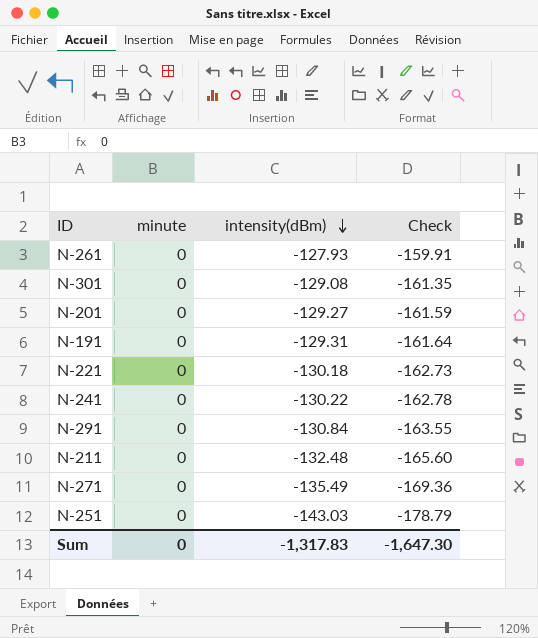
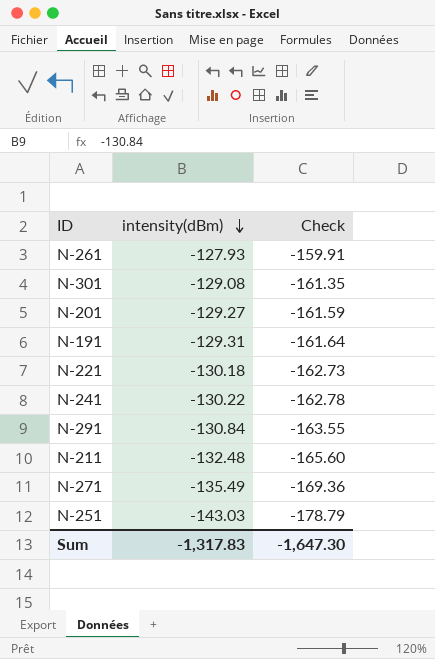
column minute | position: 2 -> none

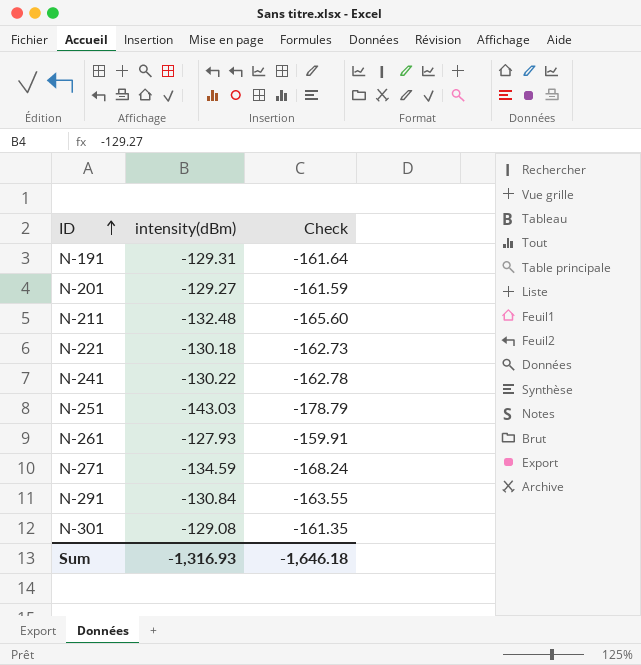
row order: intensity(dBm) descending -> ID ascending
N-271 | intensity(dBm): -135.49 -> -134.59
N-271 | Check: -169.36 -> -168.24
Sum | intensity(dBm): -1,317.83 -> -1,316.93
Sum | Check: -1,647.30 -> -1,646.18

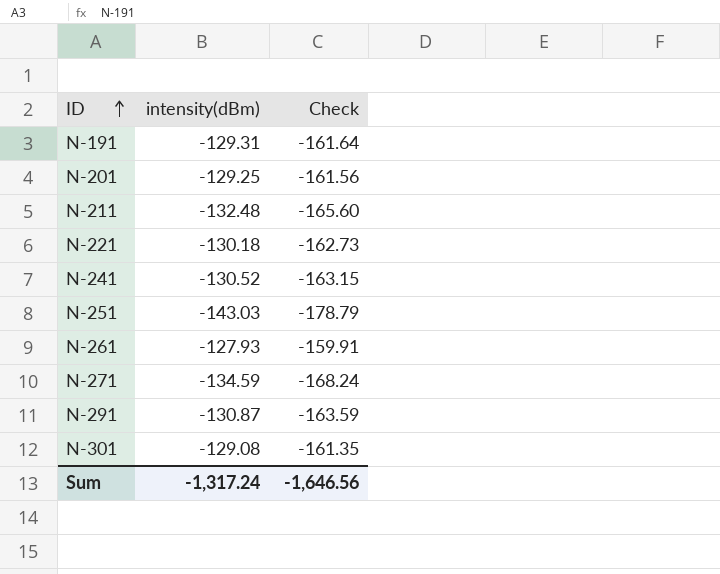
N-201 | intensity(dBm): -129.27 -> -129.25
N-201 | Check: -161.59 -> -161.56
N-241 | intensity(dBm): -130.22 -> -130.52
N-241 | Check: -162.78 -> -163.15
N-291 | intensity(dBm): -130.84 -> -130.87
N-291 | Check: -163.55 -> -163.59
Sum | intensity(dBm): -1,316.93 -> -1,317.24
Sum | Check: -1,646.18 -> -1,646.56

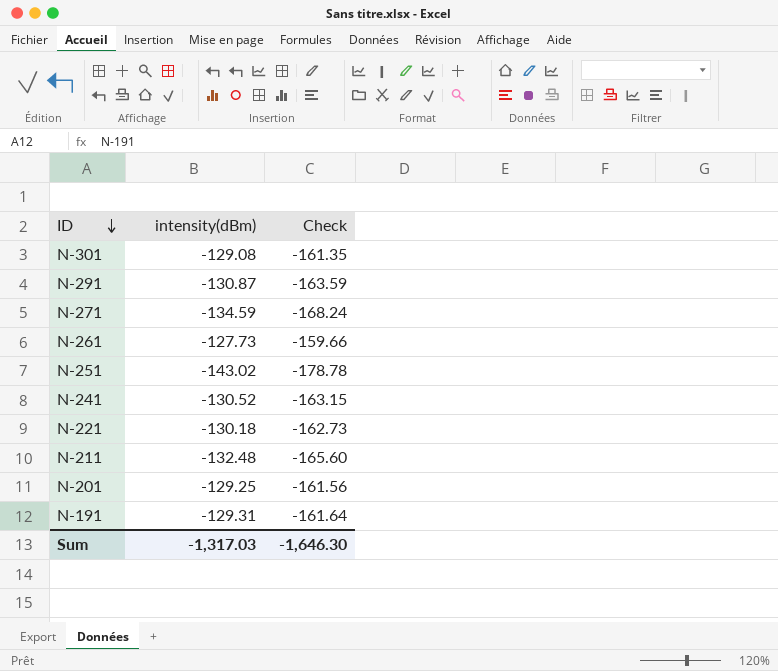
row order: ID ascending -> ID descending
N-261 | intensity(dBm): -127.93 -> -127.73
N-261 | Check: -159.91 -> -159.66
N-251 | intensity(dBm): -143.03 -> -143.02
N-251 | Check: -178.79 -> -178.78
Sum | intensity(dBm): -1,317.24 -> -1,317.03
Sum | Check: -1,646.56 -> -1,646.30

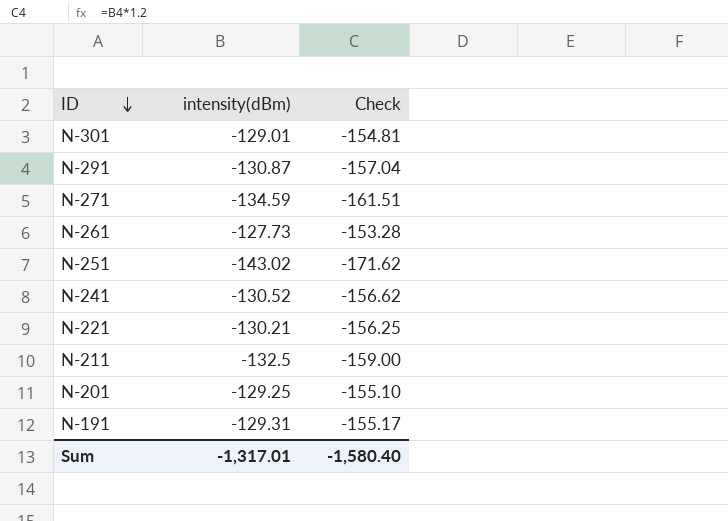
column Check | formula: [intensity(dBm)] * 1.25 -> [intensity(dBm)] * 1.2
N-301 | intensity(dBm): -129.08 -> -129.01
N-221 | intensity(dBm): -130.18 -> -130.21
N-211 | intensity(dBm): -132.48 -> -132.5
Sum | intensity(dBm): -1,317.03 -> -1,317.01
Sum | Check: -1,646.30 -> -1,580.40

